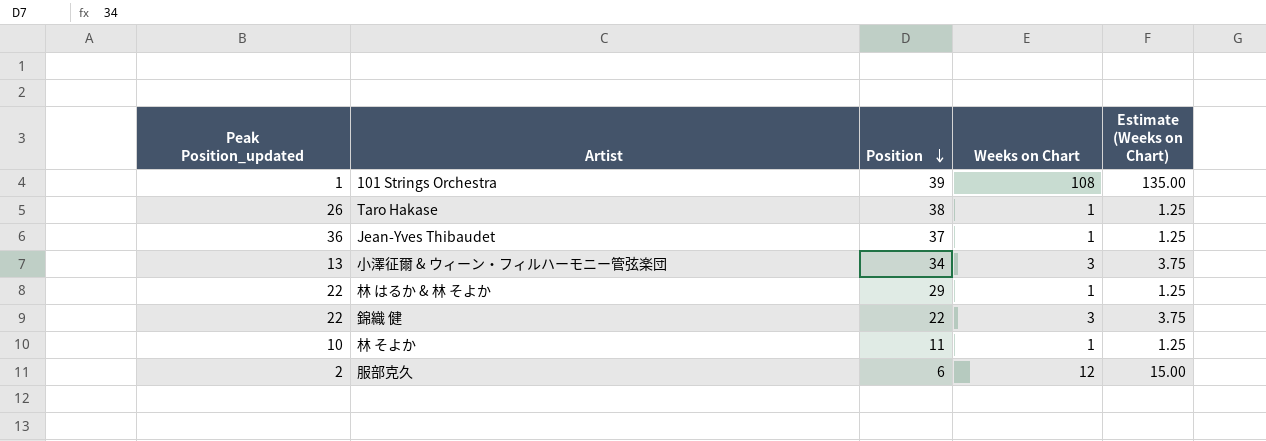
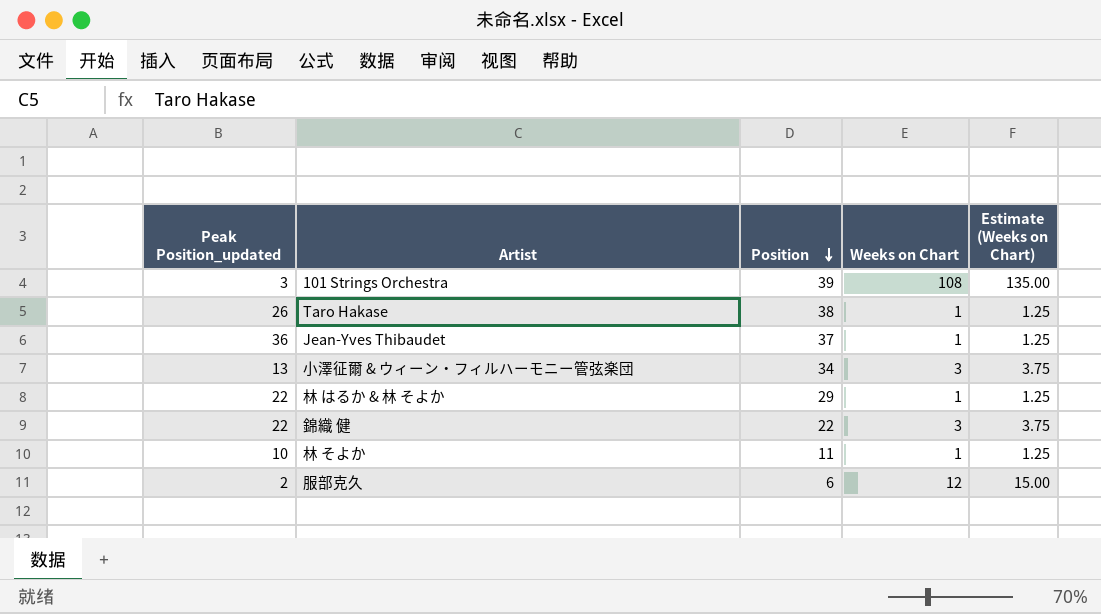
101 Strings Orchestra | Peak Position_updated: 1 -> 3

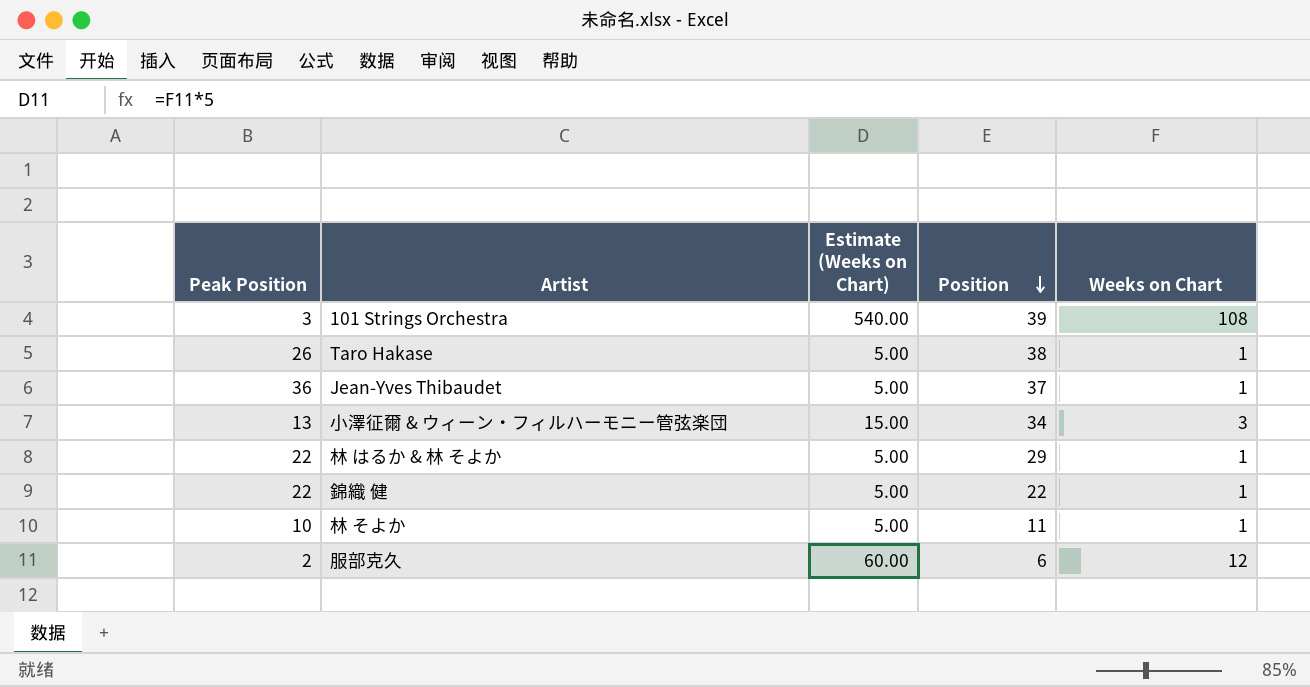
column name: Peak Position_updated -> Peak Position
column Estimate (Weeks on Chart) | formula: [Weeks on Chart] * 1.25 -> [Weeks on Chart] * 5
column Estimate (Weeks on Chart) | position: 5 -> 3
錦織 健 | Weeks on Chart: 3 -> 1

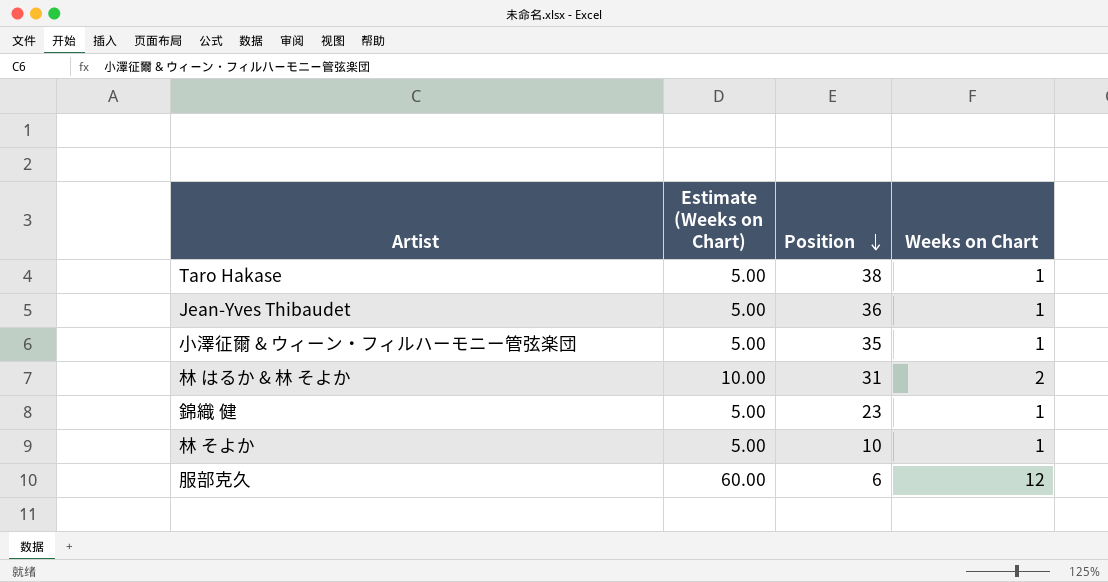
column Peak Position | position: 1 -> none
row 101 Strings Orchestra: 3 | 540.00 | 39 | 108 -> none
Jean-Yves Thibaudet | Position: 37 -> 36
小澤征爾 & ウィーン・フィルハーモニー管弦楽団 | Estimate (Weeks on Chart): 15.00 -> 5.00
小澤征爾 & ウィーン・フィルハーモニー管弦楽団 | Position: 34 -> 35
小澤征爾 & ウィーン・フィルハーモニー管弦楽団 | Weeks on Chart: 3 -> 1
林 はるか & 林 そよか | Estimate (Weeks on Chart): 5.00 -> 10.00
林 はるか & 林 そよか | Position: 29 -> 31
林 はるか & 林 そよか | Weeks on Chart: 1 -> 2
錦織 健 | Position: 22 -> 23
林 そよか | Position: 11 -> 10

